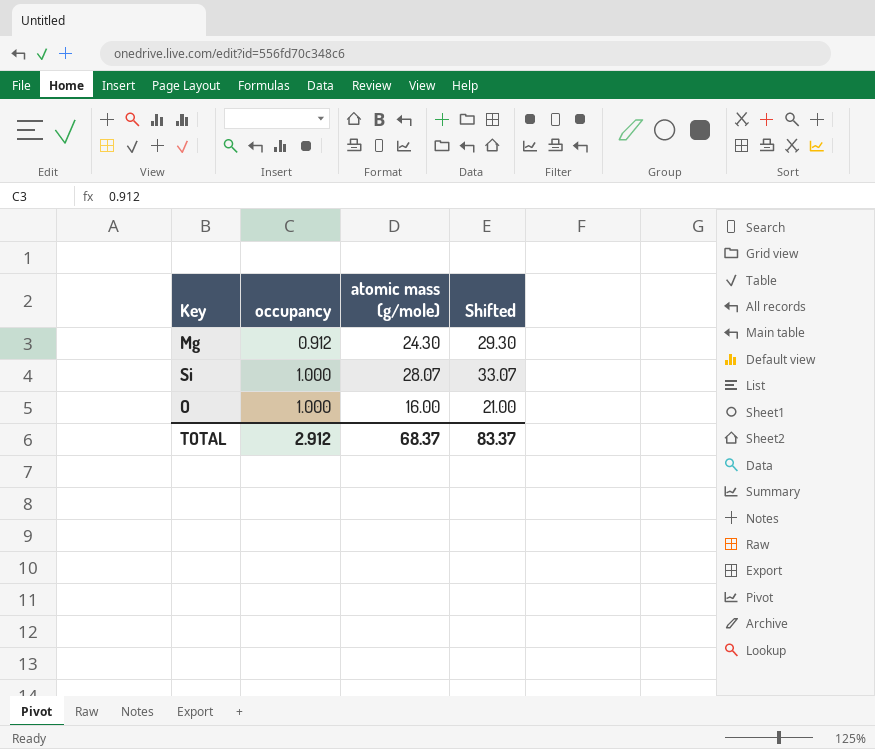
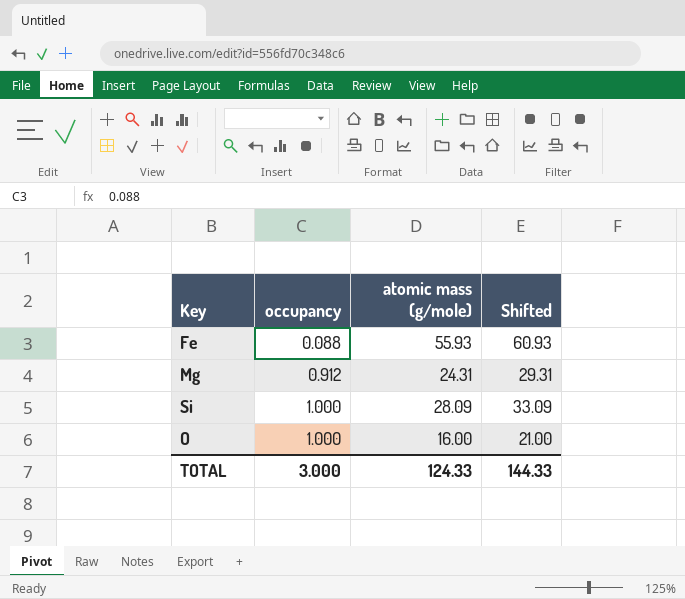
row Fe: none -> 0.088 | 55.93 | 60.93
Mg | atomic mass (g/mole): 24.30 -> 24.31
Mg | Shifted: 29.30 -> 29.31
Si | atomic mass (g/mole): 28.07 -> 28.09
Si | Shifted: 33.07 -> 33.09
TOTAL | occupancy: 2.912 -> 3.000
TOTAL | atomic mass (g/mole): 68.37 -> 124.33
TOTAL | Shifted: 83.37 -> 144.33

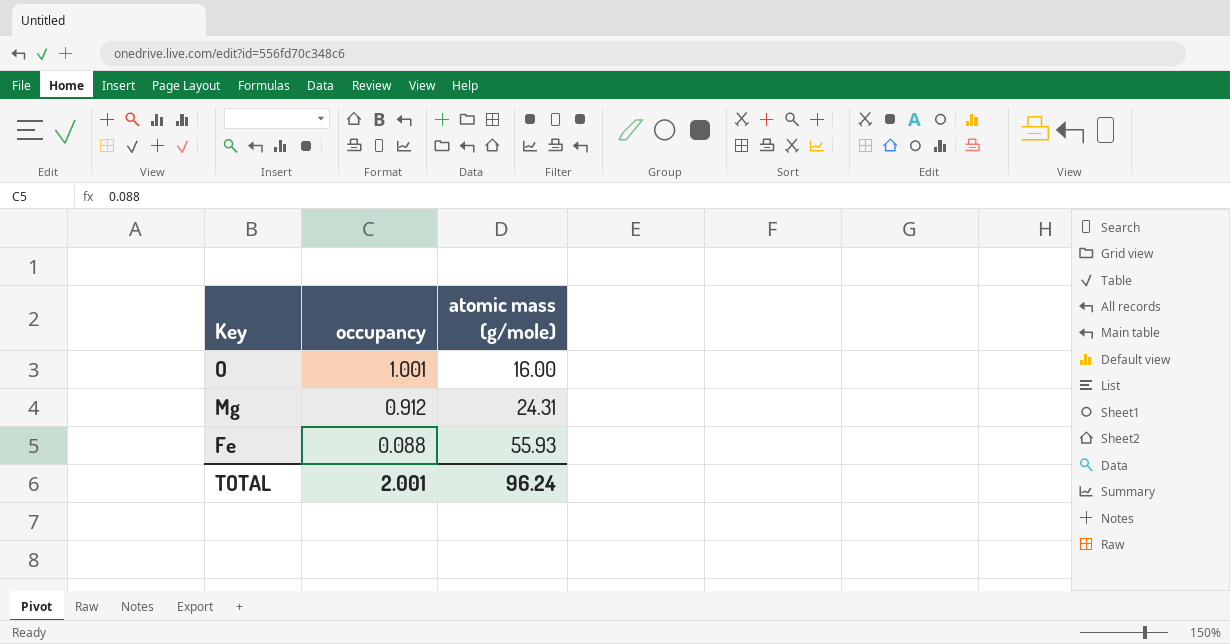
row order: occupancy ascending -> Key descending
column Shifted | formula: [atomic mass (g/mole)] + 5 -> none
row Si: 1.000 | 28.09 | 33.09 -> none
O | occupancy: 1.000 -> 1.001
TOTAL | occupancy: 3.000 -> 2.001
TOTAL | atomic mass (g/mole): 124.33 -> 96.24

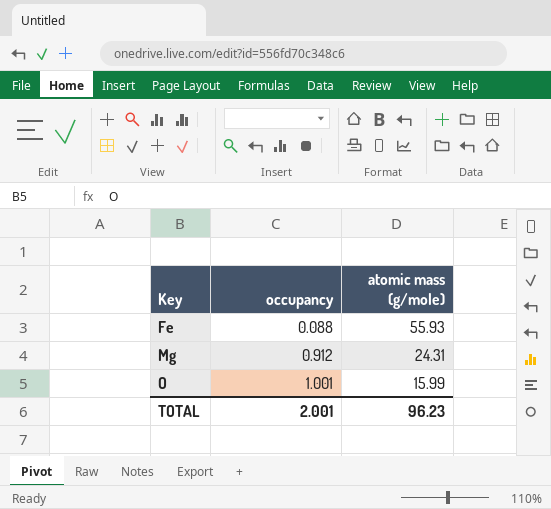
row order: Key descending -> Key ascending
O | atomic mass (g/mole): 16.00 -> 15.99
TOTAL | atomic mass (g/mole): 96.24 -> 96.23

